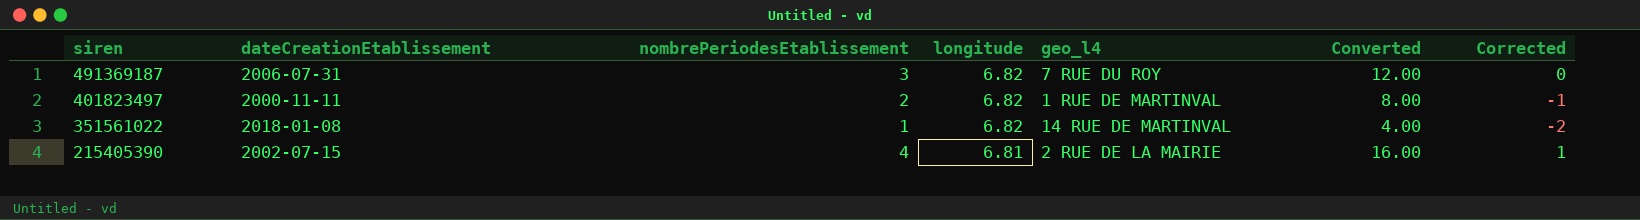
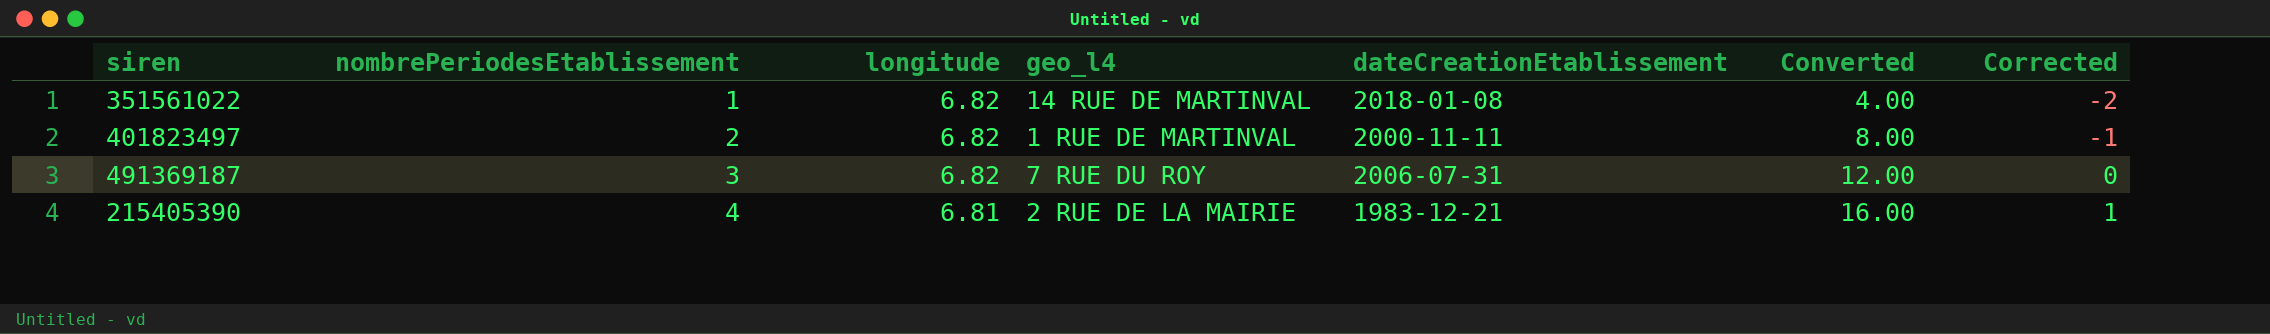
row order: siren descending -> nombrePeriodesEtablissement ascending
column dateCreationEtablissement | position: 2 -> 5
215405390 | dateCreationEtablissement: 2002-07-15 -> 1983-12-21

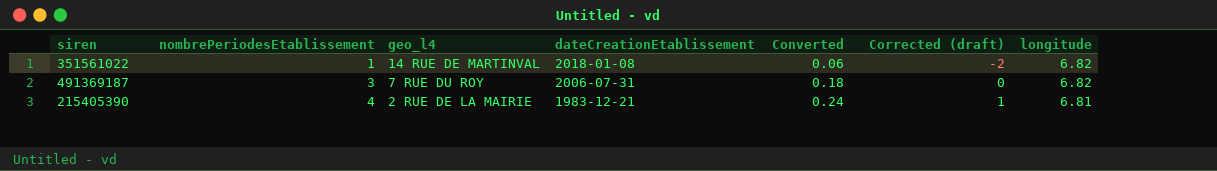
column Converted | formula: [nombrePeriodesEtablissement] * 4 -> [nombrePeriodesEtablissement] * 0.06
column name: Corrected -> Corrected (draft)
column longitude | position: 3 -> 7
row 401823497: 2 | 6.82 | 1 RUE DE MARTINVAL | 2000-11-11 | 8.00 | -1 -> none

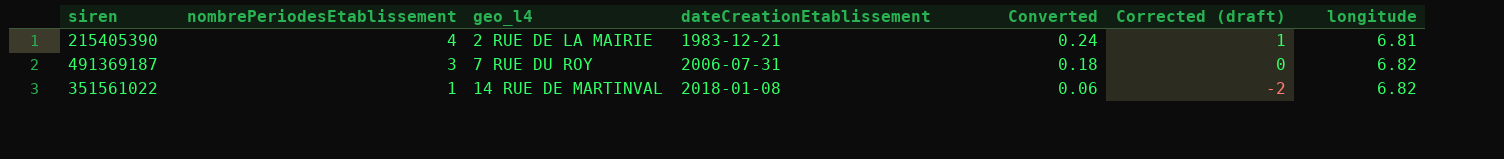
row order: nombrePeriodesEtablissement ascending -> nombrePeriodesEtablissement descending

